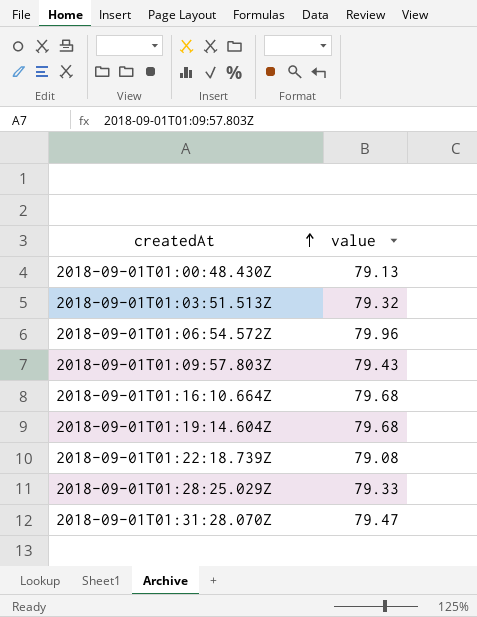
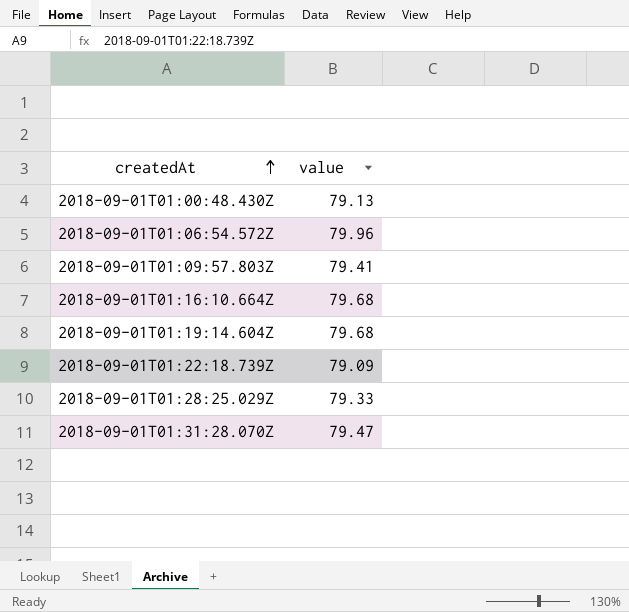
row 2018-09-01T01:03:51.513Z: 79.32 -> none
2018-09-01T01:09:57.803Z | value: 79.43 -> 79.41
2018-09-01T01:22:18.739Z | value: 79.08 -> 79.09

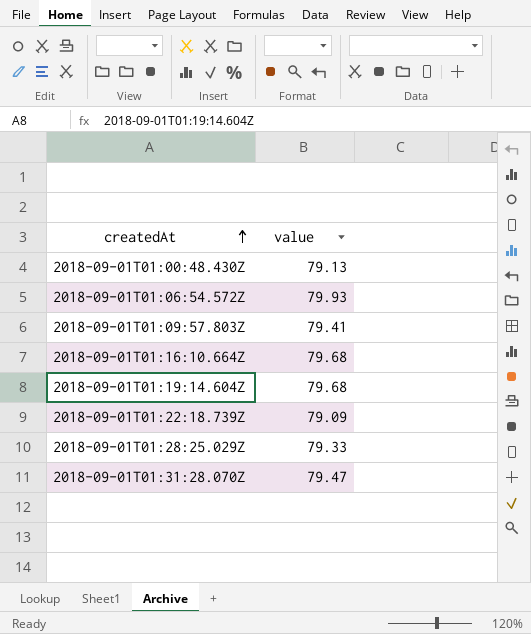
2018-09-01T01:06:54.572Z | value: 79.96 -> 79.93

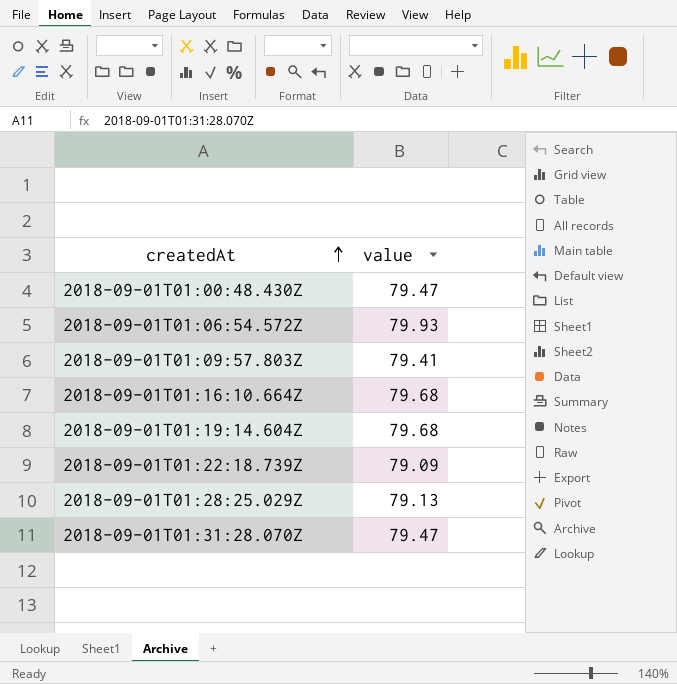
2018-09-01T01:00:48.430Z | value: 79.13 -> 79.47
2018-09-01T01:28:25.029Z | value: 79.33 -> 79.13

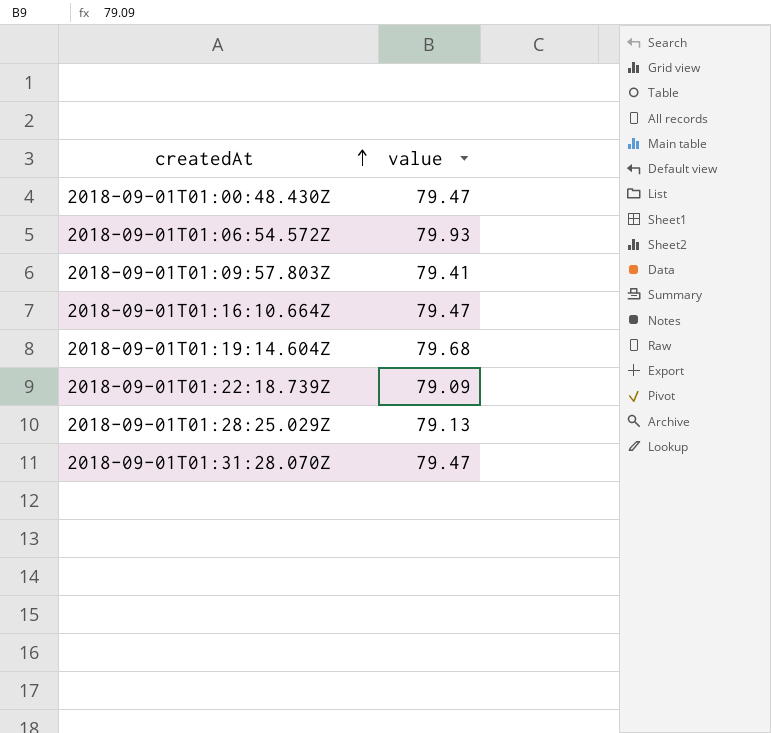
2018-09-01T01:16:10.664Z | value: 79.68 -> 79.47

